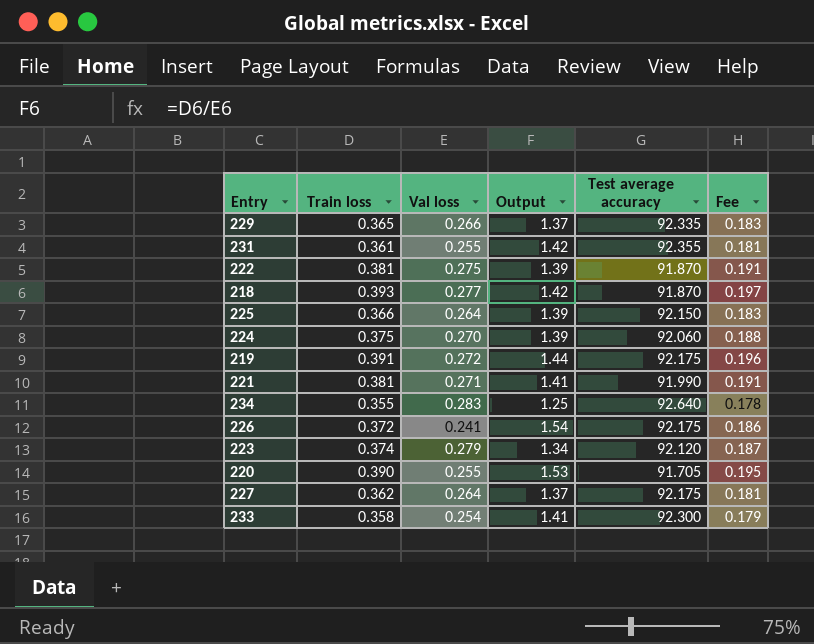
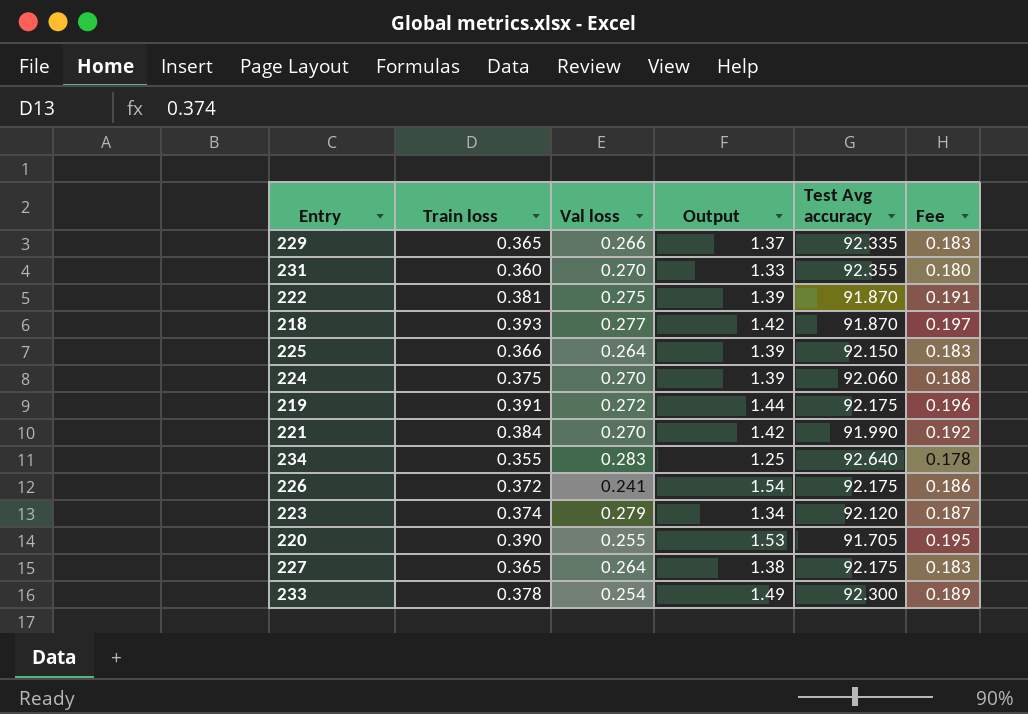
column name: Test average accuracy -> Test Avg accuracy
231 | Train loss: 0.361 -> 0.360
231 | Val loss: 0.255 -> 0.270
231 | Output: 1.42 -> 1.33
231 | Fee: 0.181 -> 0.180
221 | Train loss: 0.381 -> 0.384
221 | Val loss: 0.271 -> 0.270
221 | Output: 1.41 -> 1.42
221 | Fee: 0.191 -> 0.192
227 | Train loss: 0.362 -> 0.365
227 | Output: 1.37 -> 1.38
227 | Fee: 0.181 -> 0.183
233 | Train loss: 0.358 -> 0.378
233 | Output: 1.41 -> 1.49
233 | Fee: 0.179 -> 0.189

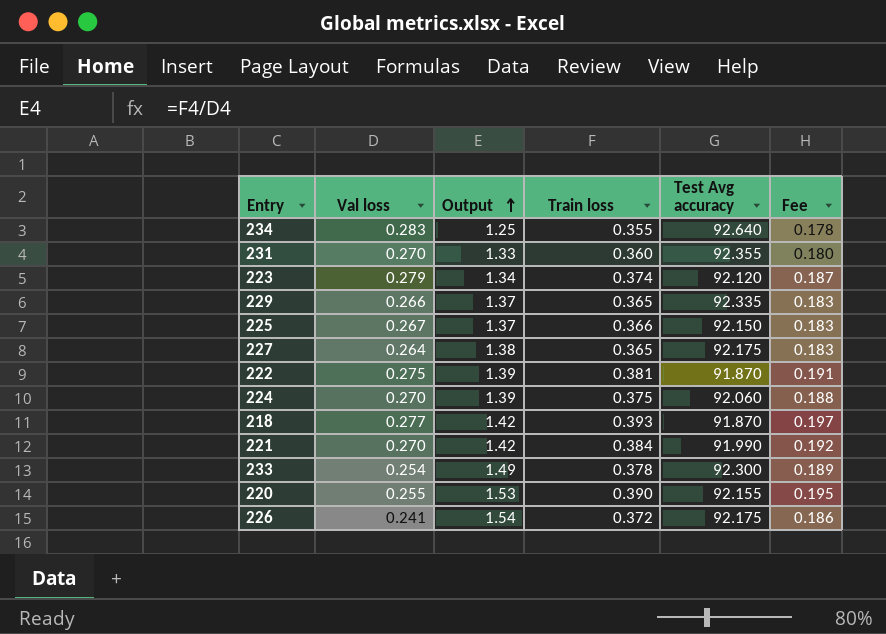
row order: none -> Output ascending
column Train loss | position: 2 -> 4
row 219: 0.391 | 0.272 | 1.44 | 92.175 | 0.196 -> none
225 | Val loss: 0.264 -> 0.267
225 | Output: 1.39 -> 1.37
220 | Test Avg accuracy: 91.705 -> 92.155

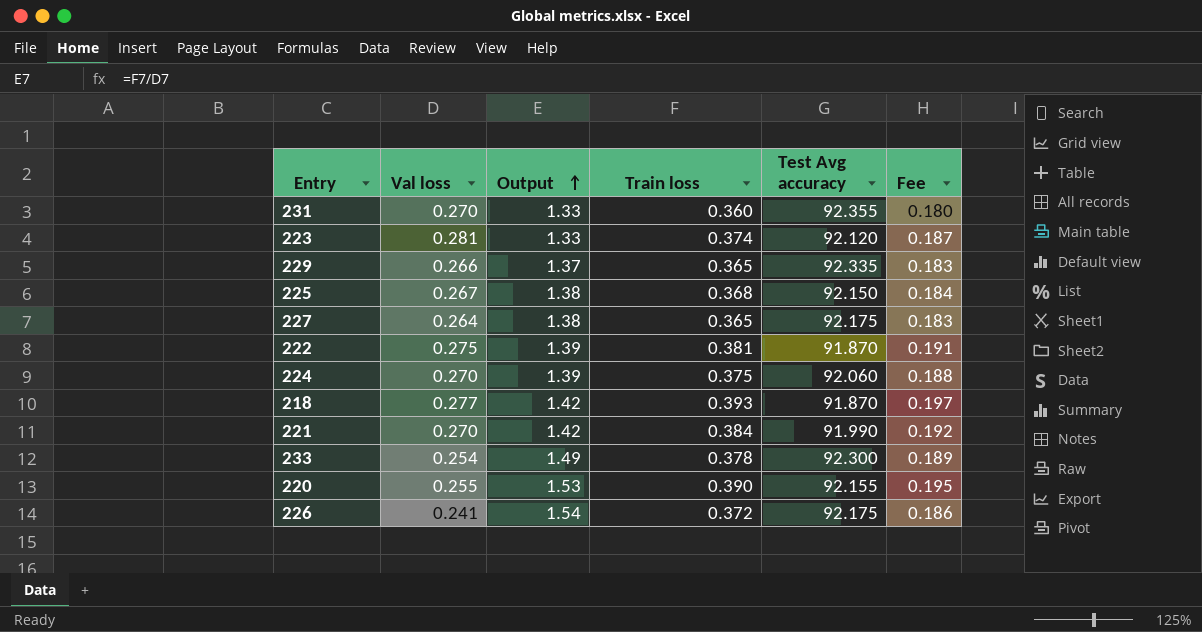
row 234: 0.283 | 1.25 | 0.355 | 92.640 | 0.178 -> none
223 | Val loss: 0.279 -> 0.281
223 | Output: 1.34 -> 1.33
225 | Output: 1.37 -> 1.38
225 | Train loss: 0.366 -> 0.368
225 | Fee: 0.183 -> 0.184

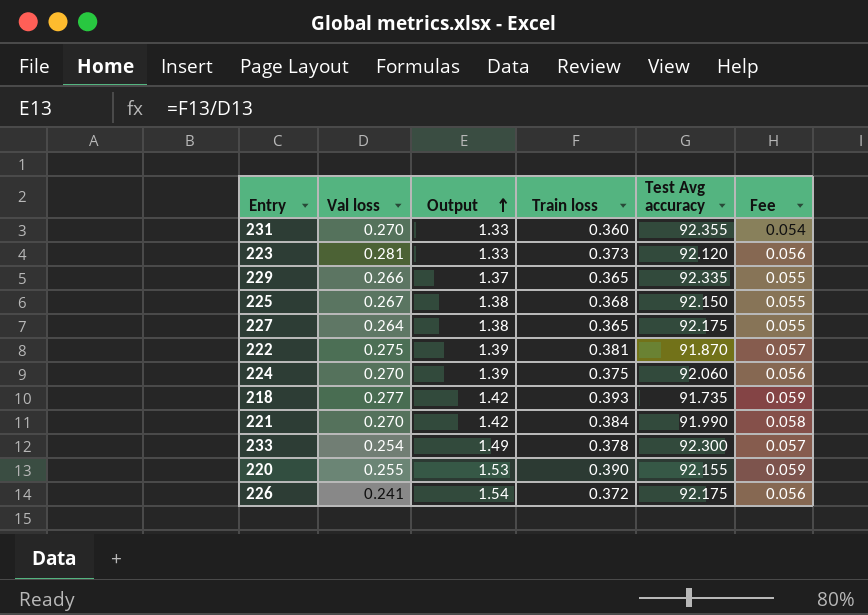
column Fee | formula: [Train loss] * 0.5 -> [Train loss] * 0.15
223 | Train loss: 0.374 -> 0.373
218 | Test Avg accuracy: 91.870 -> 91.735

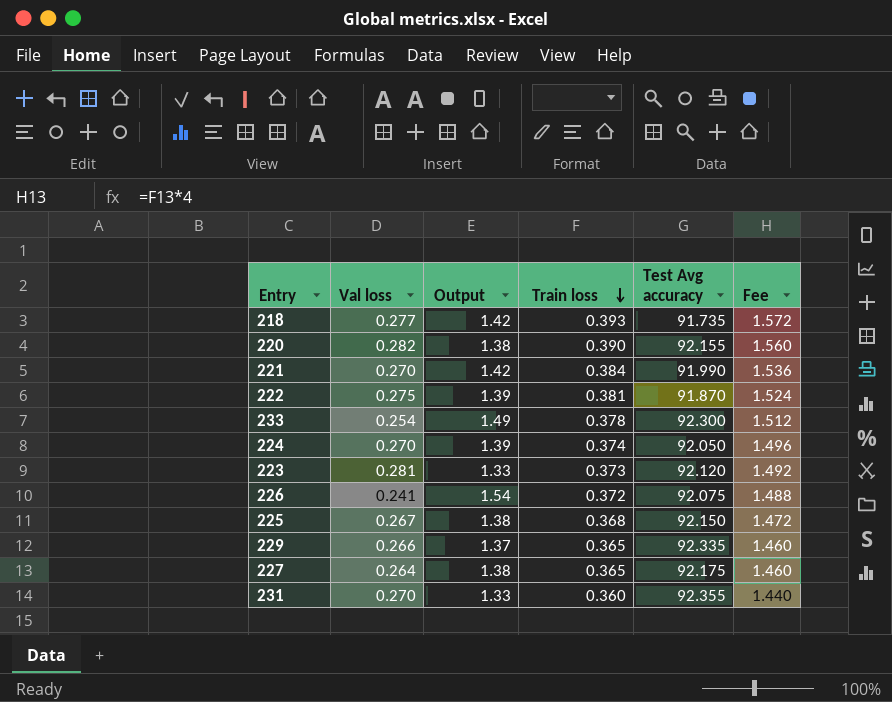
row order: Output ascending -> Train loss descending
column Fee | formula: [Train loss] * 0.15 -> [Train loss] * 4
220 | Val loss: 0.255 -> 0.282
220 | Output: 1.53 -> 1.38
224 | Train loss: 0.375 -> 0.374
224 | Test Avg accuracy: 92.060 -> 92.050
226 | Test Avg accuracy: 92.175 -> 92.075

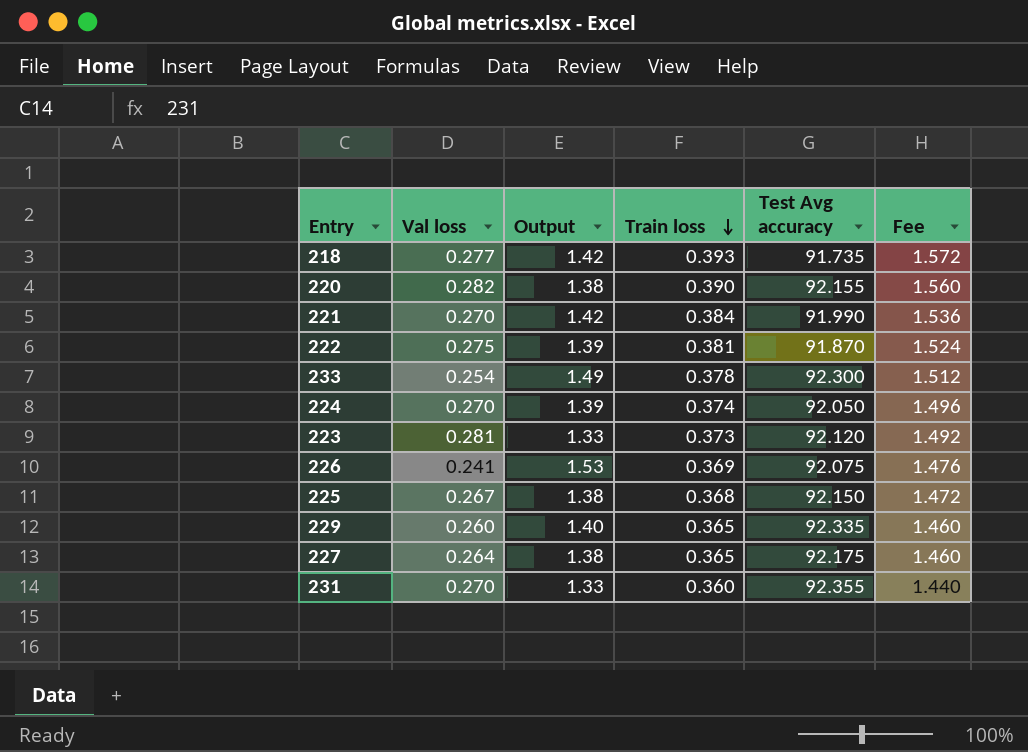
226 | Output: 1.54 -> 1.53
226 | Train loss: 0.372 -> 0.369
226 | Fee: 1.488 -> 1.476
229 | Val loss: 0.266 -> 0.260
229 | Output: 1.37 -> 1.40

